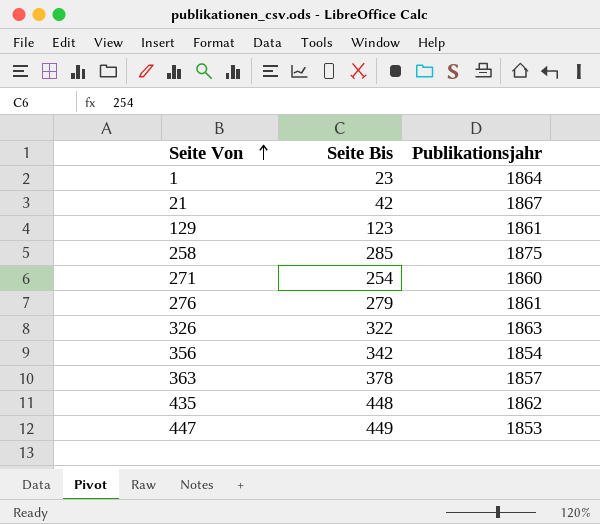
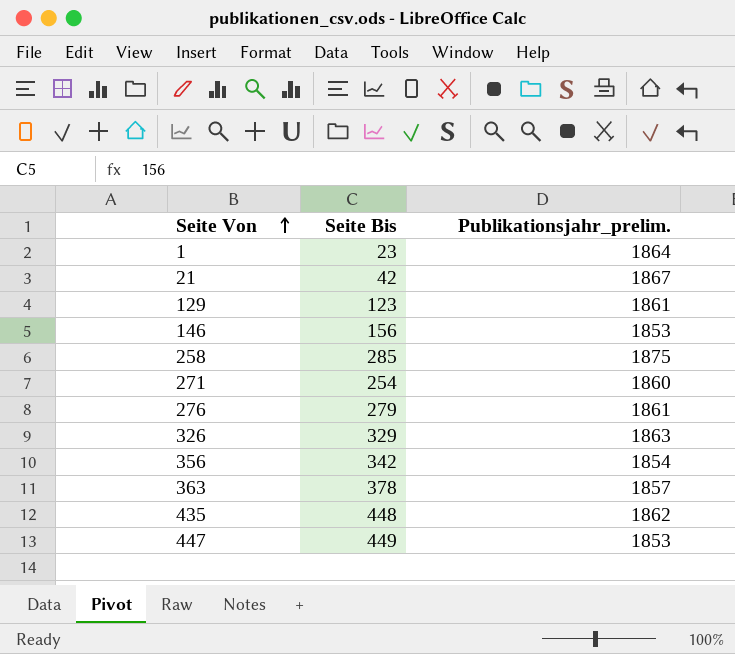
column name: Publikationsjahr -> Publikationsjahr_prelim.
row 146: none -> 156 | 1853
326 | Seite Bis: 322 -> 329

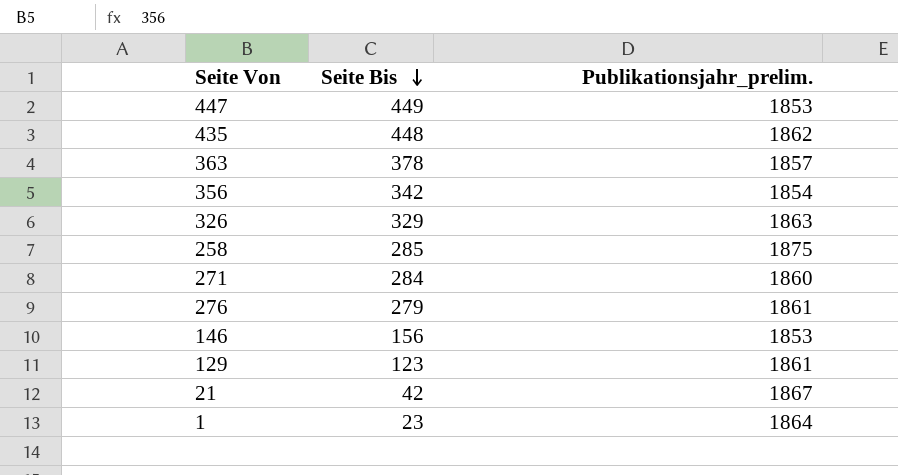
row order: Seite Von ascending -> Seite Bis descending
271 | Seite Bis: 254 -> 284

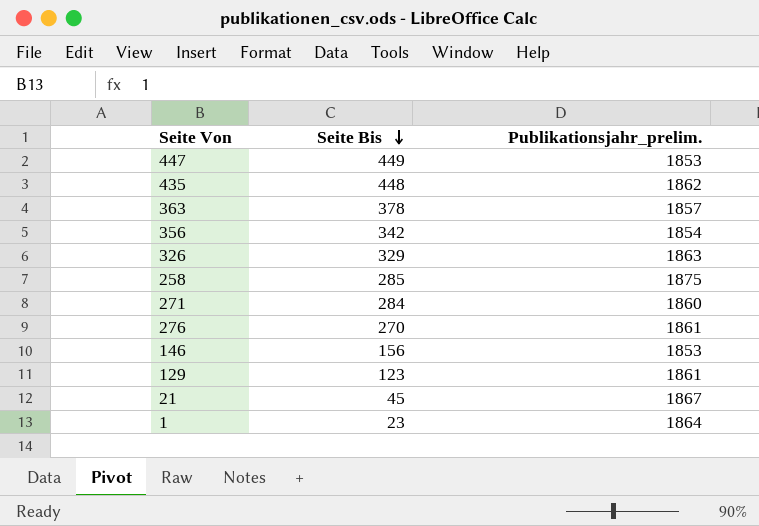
276 | Seite Bis: 279 -> 270
21 | Seite Bis: 42 -> 45

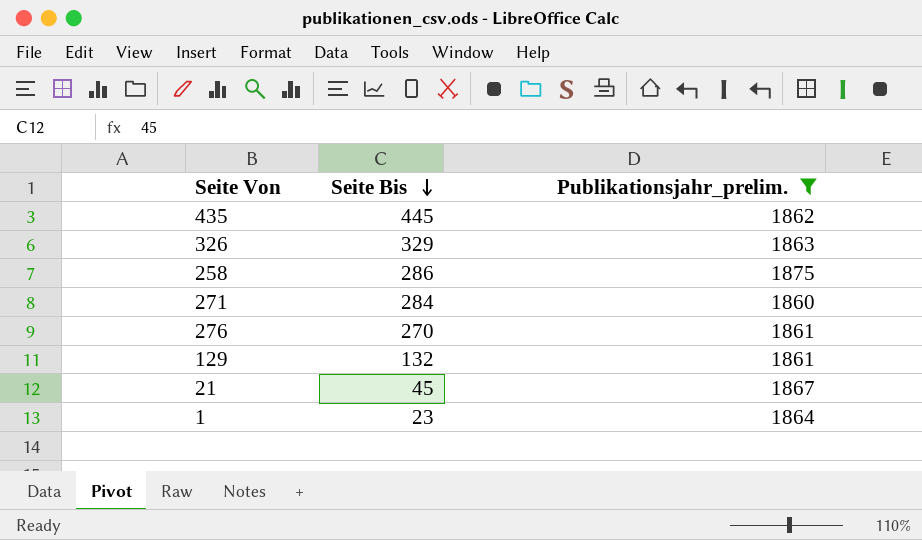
filter: none -> Publikationsjahr_prelim. >= 1860
435 | Seite Bis: 448 -> 445
258 | Seite Bis: 285 -> 286
129 | Seite Bis: 123 -> 132

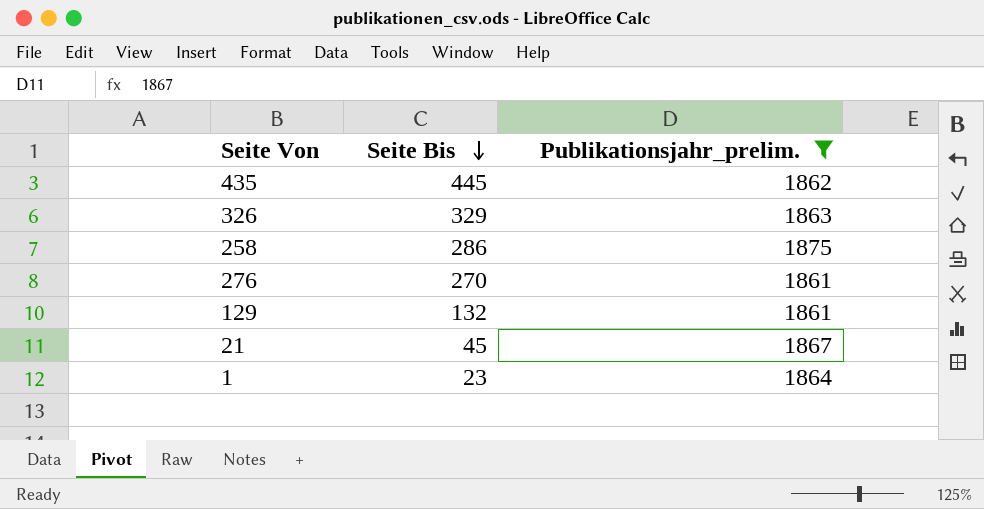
row 271: 284 | 1860 -> none

